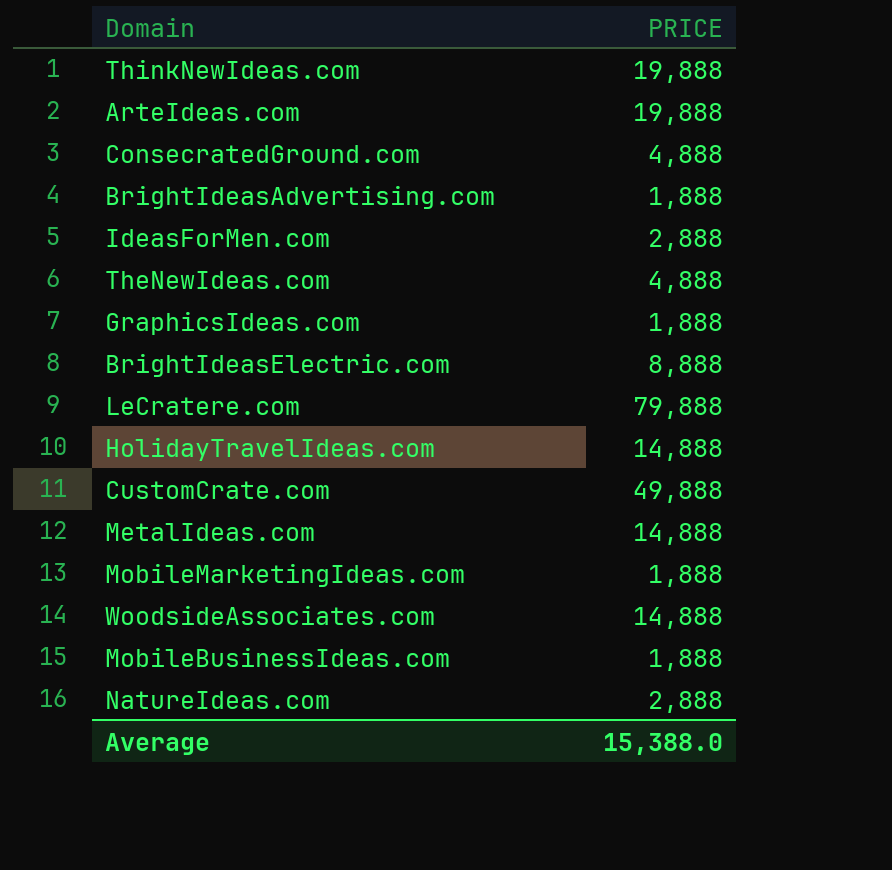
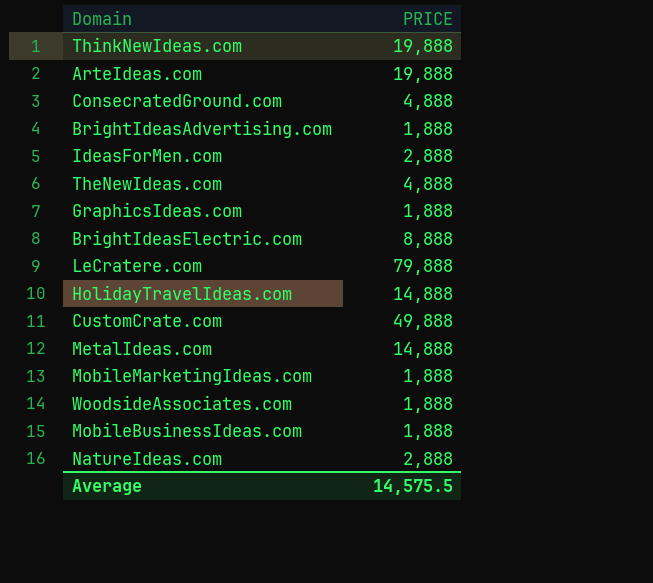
WoodsideAssociates.com | PRICE: 14,888 -> 1,888
Average | PRICE: 15,388.0 -> 14,575.5

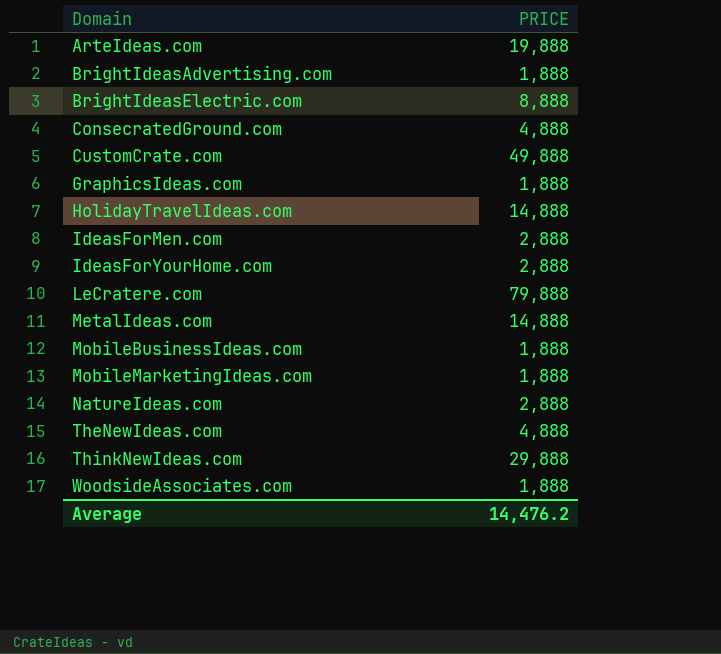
row order: none -> Domain ascending
row IdeasForYourHome.com: none -> 2,888
ThinkNewIdeas.com | PRICE: 19,888 -> 29,888
Average | PRICE: 14,575.5 -> 14,476.2

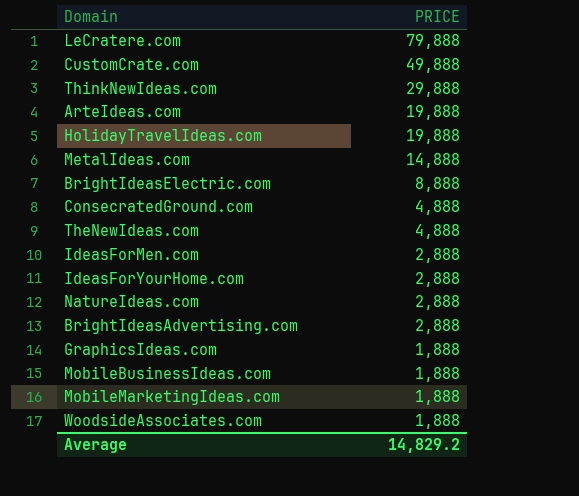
row order: Domain ascending -> PRICE descending
HolidayTravelIdeas.com | PRICE: 14,888 -> 19,888
BrightIdeasAdvertising.com | PRICE: 1,888 -> 2,888
Average | PRICE: 14,476.2 -> 14,829.2

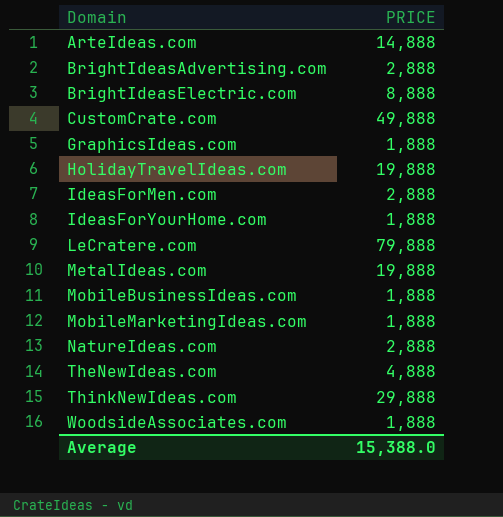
row order: PRICE descending -> Domain ascending
row ConsecratedGround.com: 4,888 -> none
ArteIdeas.com | PRICE: 19,888 -> 14,888
IdeasForYourHome.com | PRICE: 2,888 -> 1,888
MetalIdeas.com | PRICE: 14,888 -> 19,888
Average | PRICE: 14,829.2 -> 15,388.0

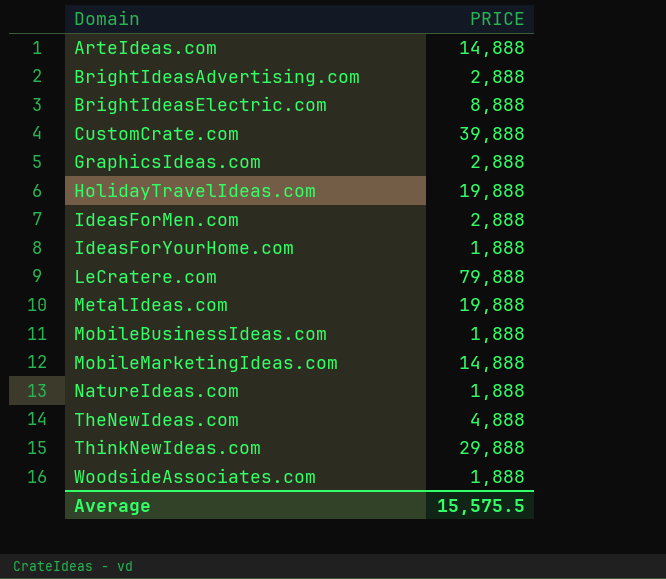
CustomCrate.com | PRICE: 49,888 -> 39,888
GraphicsIdeas.com | PRICE: 1,888 -> 2,888
MobileMarketingIdeas.com | PRICE: 1,888 -> 14,888
NatureIdeas.com | PRICE: 2,888 -> 1,888
Average | PRICE: 15,388.0 -> 15,575.5

